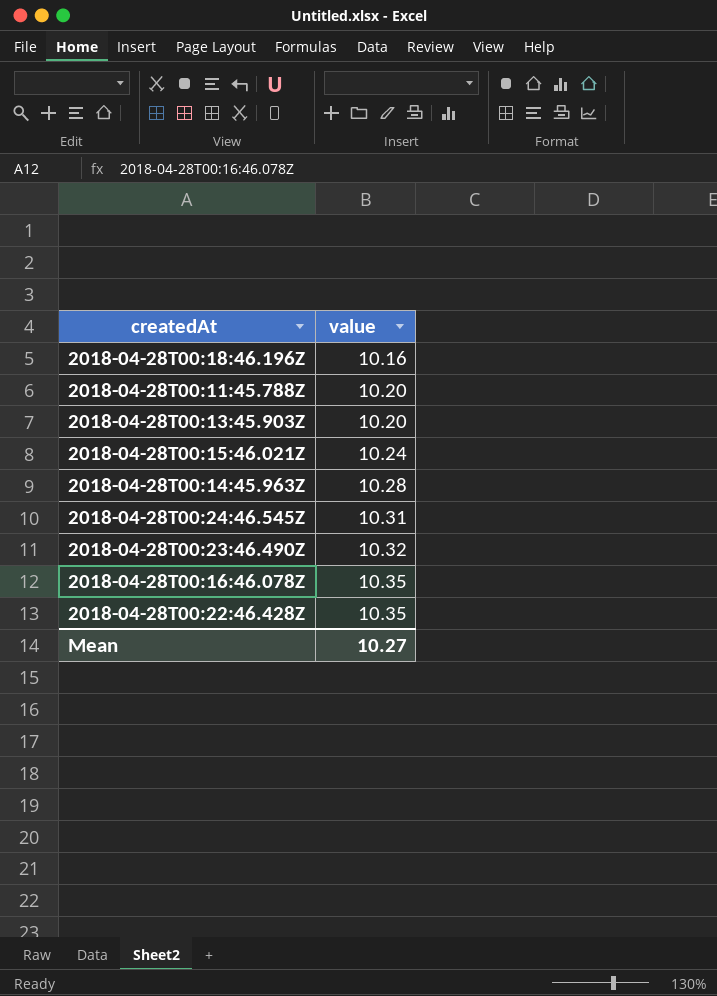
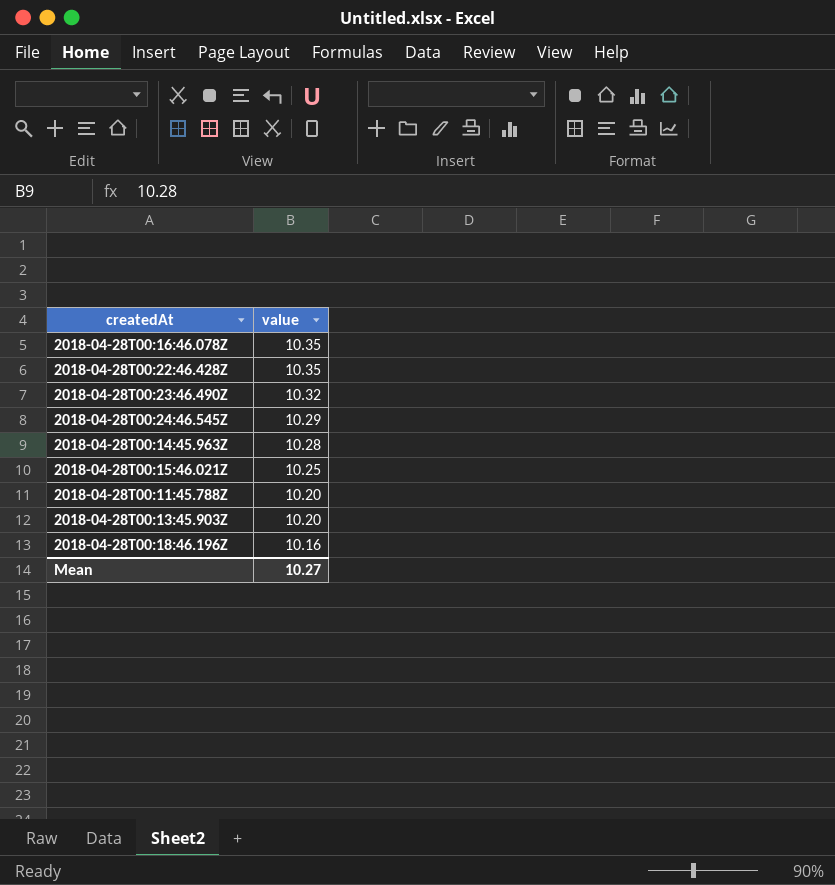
row order: value ascending -> value descending
2018-04-28T00:24:46.545Z | value: 10.31 -> 10.29
2018-04-28T00:15:46.021Z | value: 10.24 -> 10.25

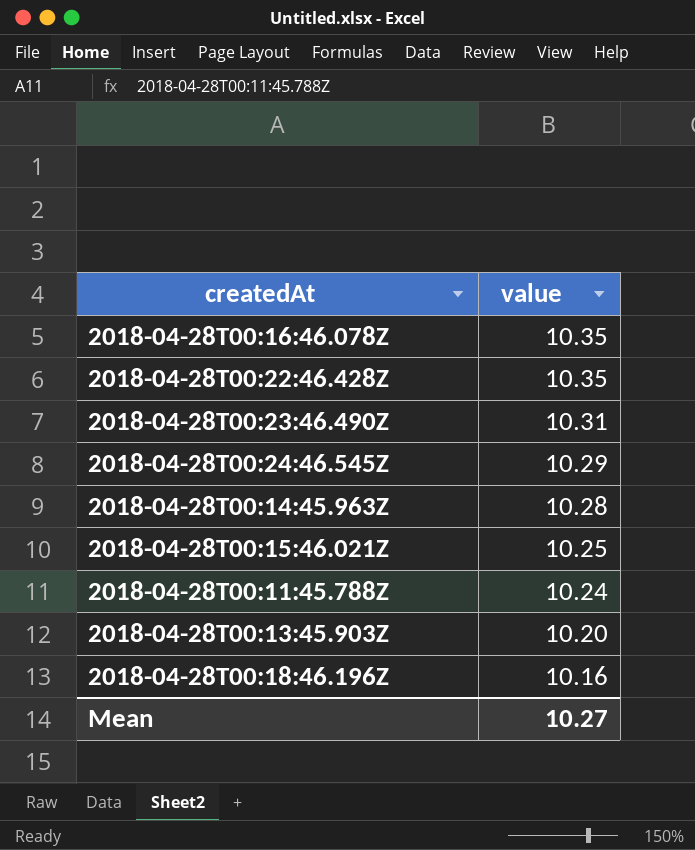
2018-04-28T00:23:46.490Z | value: 10.32 -> 10.31
2018-04-28T00:11:45.788Z | value: 10.20 -> 10.24

